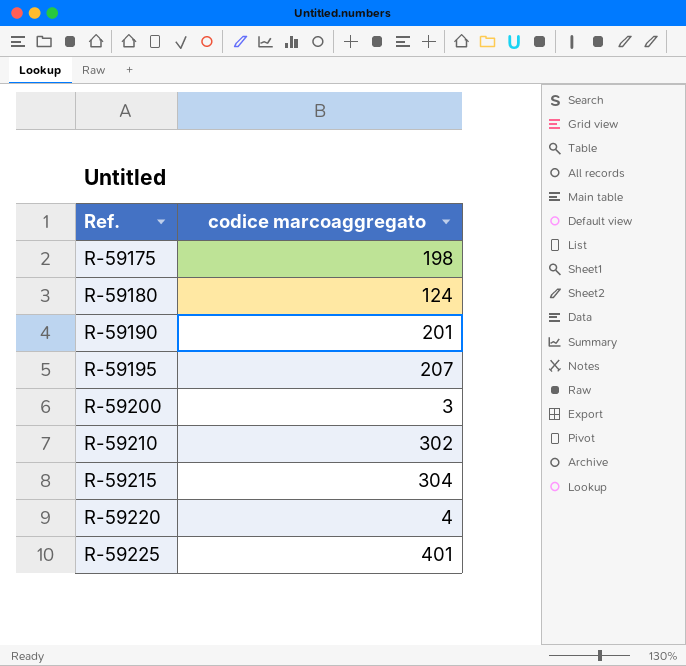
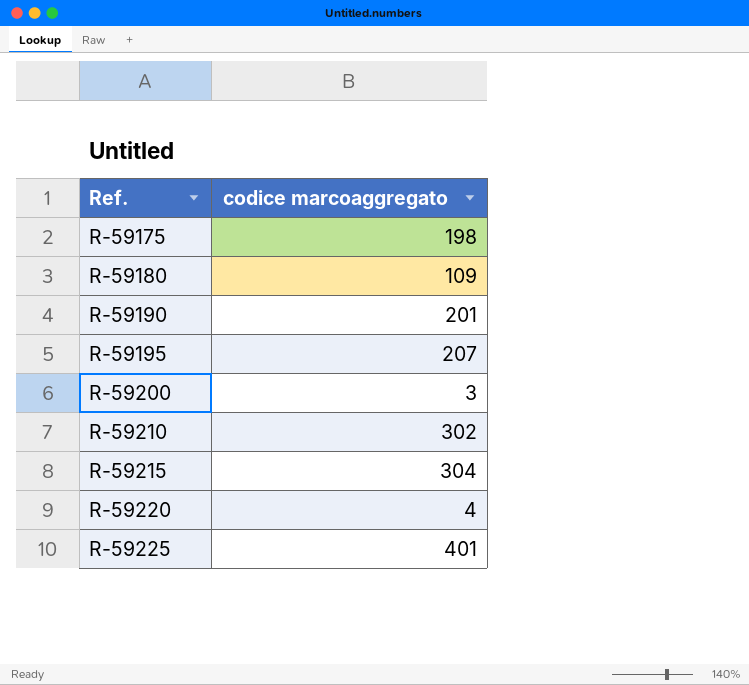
R-59180 | codice marcoaggregato: 124 -> 109

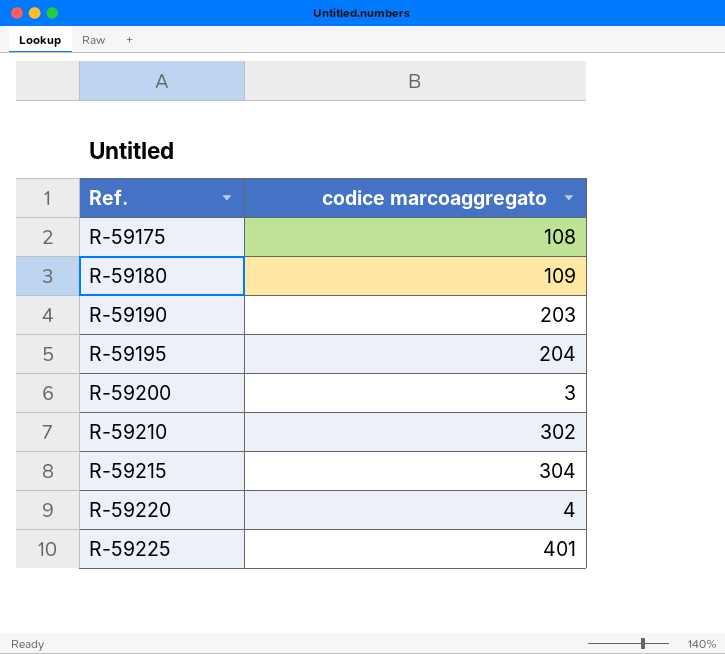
R-59175 | codice marcoaggregato: 198 -> 108
R-59190 | codice marcoaggregato: 201 -> 203
R-59195 | codice marcoaggregato: 207 -> 204

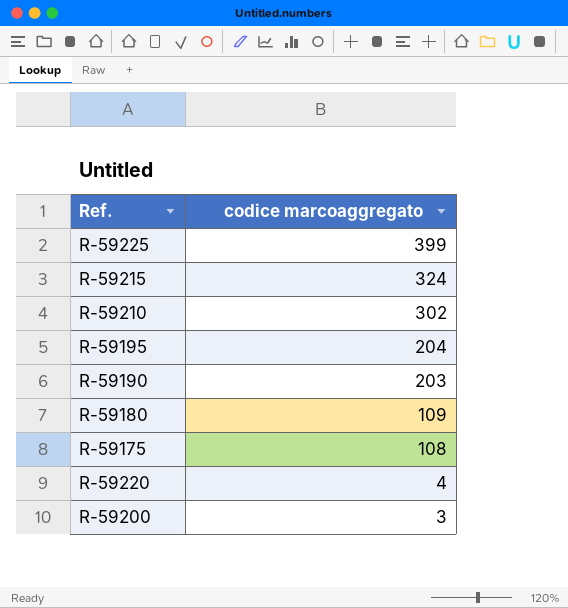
row order: Ref. ascending -> codice marcoaggregato descending
R-59225 | codice marcoaggregato: 401 -> 399
R-59215 | codice marcoaggregato: 304 -> 324

